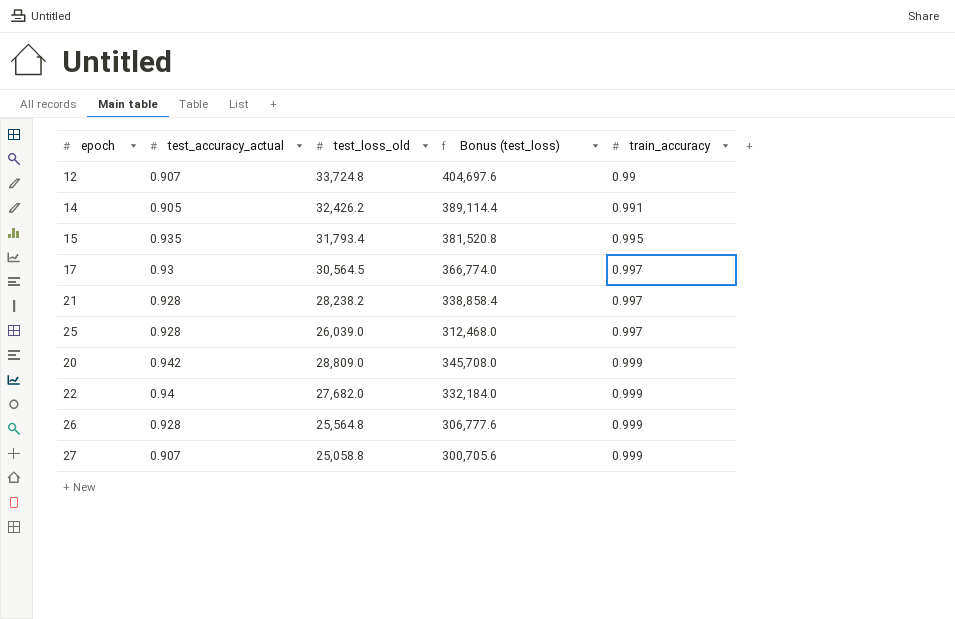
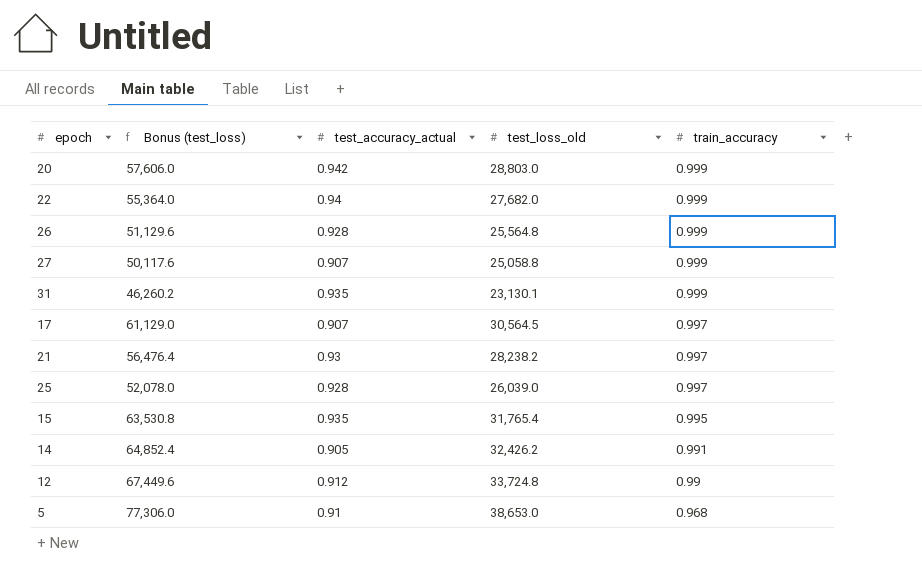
row order: train_accuracy ascending -> train_accuracy descending
column Bonus (test_loss) | formula: [test_loss_old] * 12 -> [test_loss_old] * 2
column Bonus (test_loss) | position: 4 -> 2
20 | test_loss_old: 28,809.0 -> 28,803.0
row 31: none -> 46,260.2 | 0.935 | 23,130.1 | 0.999
17 | test_accuracy_actual: 0.93 -> 0.907
21 | test_accuracy_actual: 0.928 -> 0.93
15 | test_loss_old: 31,793.4 -> 31,765.4
12 | test_accuracy_actual: 0.907 -> 0.912
row 5: none -> 77,306.0 | 0.91 | 38,653.0 | 0.968

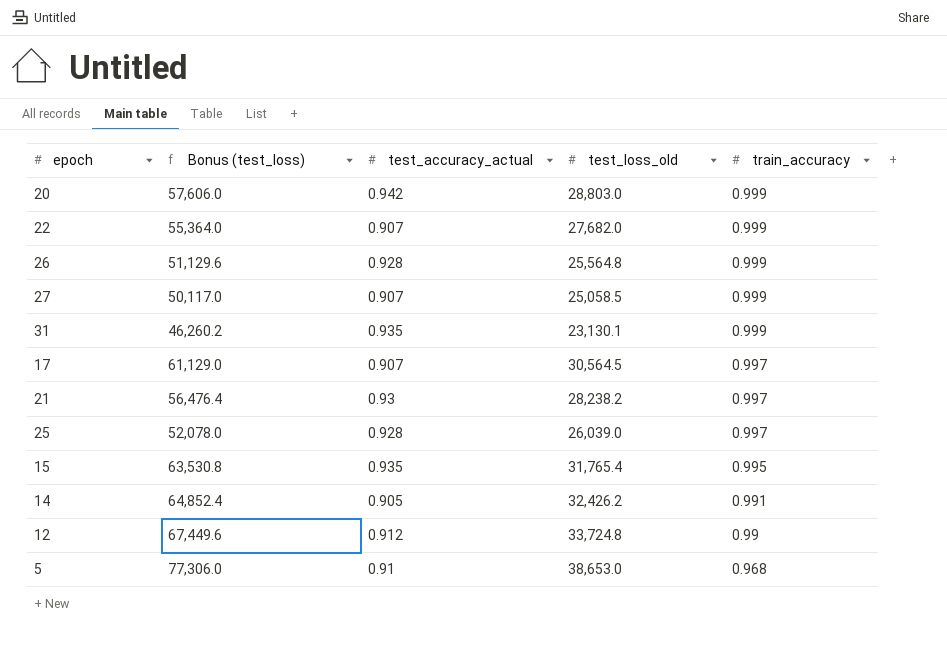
22 | test_accuracy_actual: 0.94 -> 0.907
27 | Bonus (test_loss): 50,117.6 -> 50,117.0
27 | test_loss_old: 25,058.8 -> 25,058.5

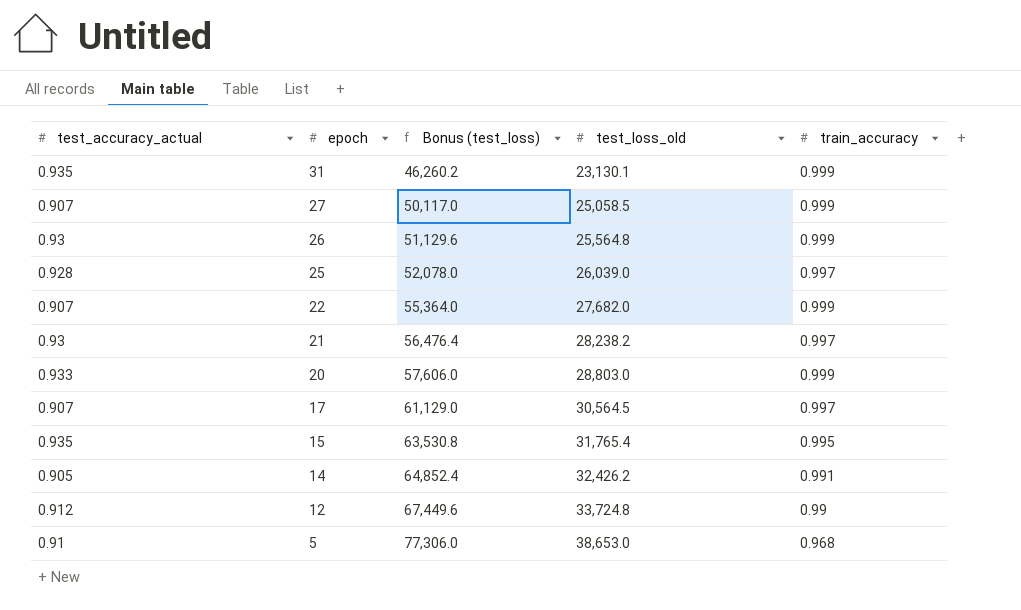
row order: train_accuracy descending -> epoch descending
column test_accuracy_actual | position: 3 -> 1
26 | test_accuracy_actual: 0.928 -> 0.93
20 | test_accuracy_actual: 0.942 -> 0.933

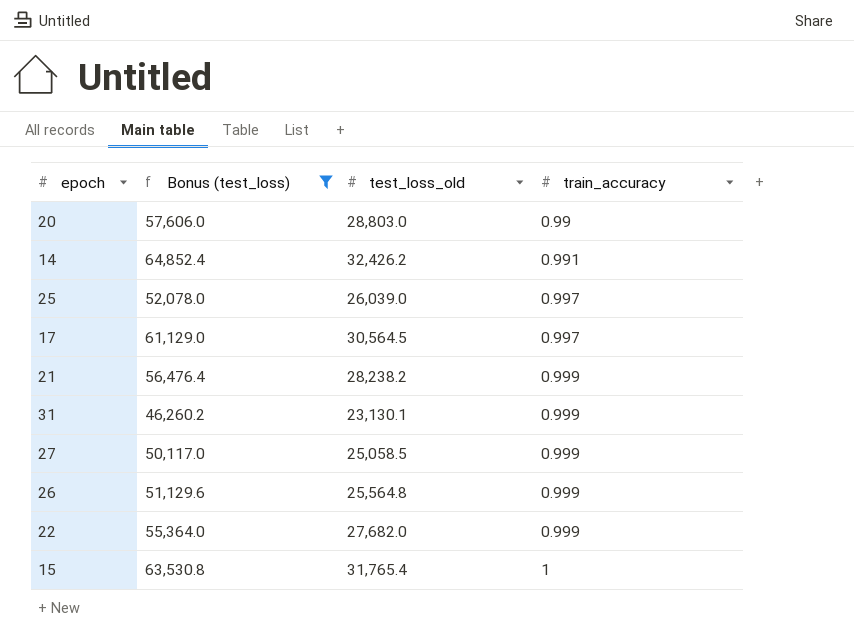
filter: none -> Bonus (test_loss) <= 64,852.4
row order: epoch descending -> train_accuracy ascending
column test_accuracy_actual | position: 1 -> none
20 | train_accuracy: 0.999 -> 0.99
21 | train_accuracy: 0.997 -> 0.999
15 | train_accuracy: 0.995 -> 1

